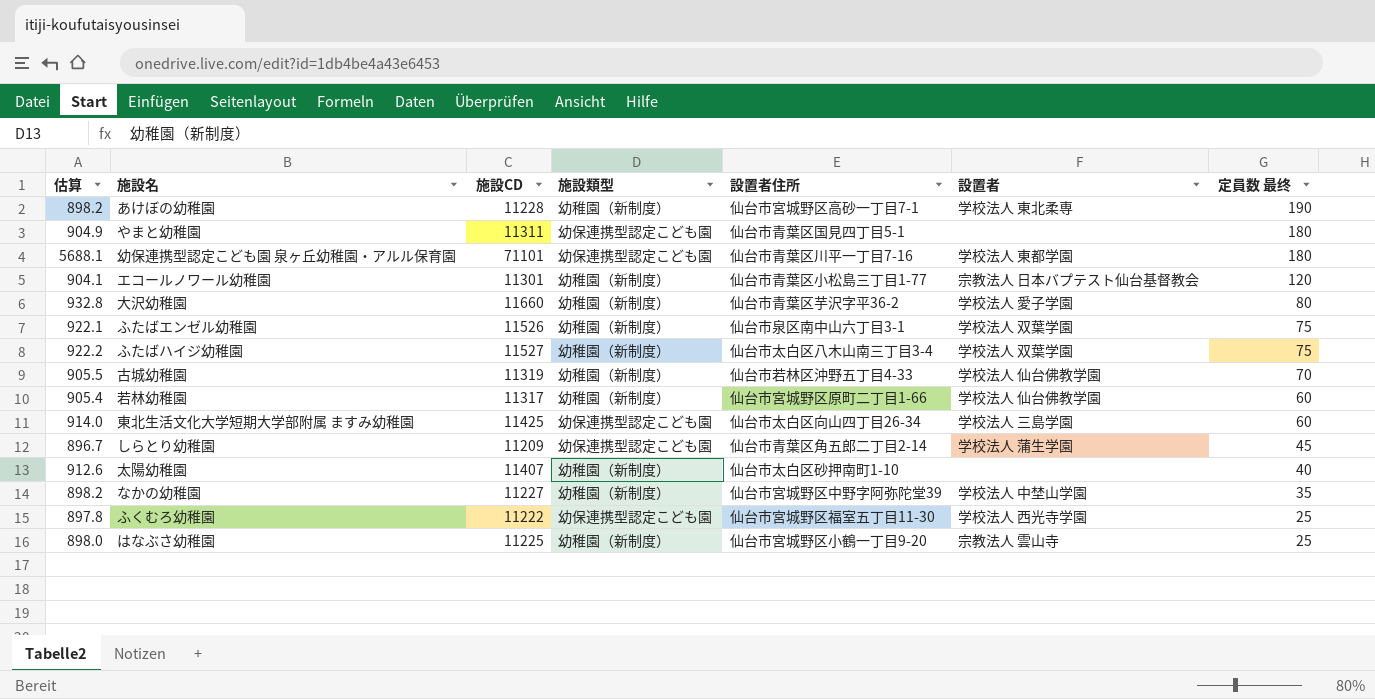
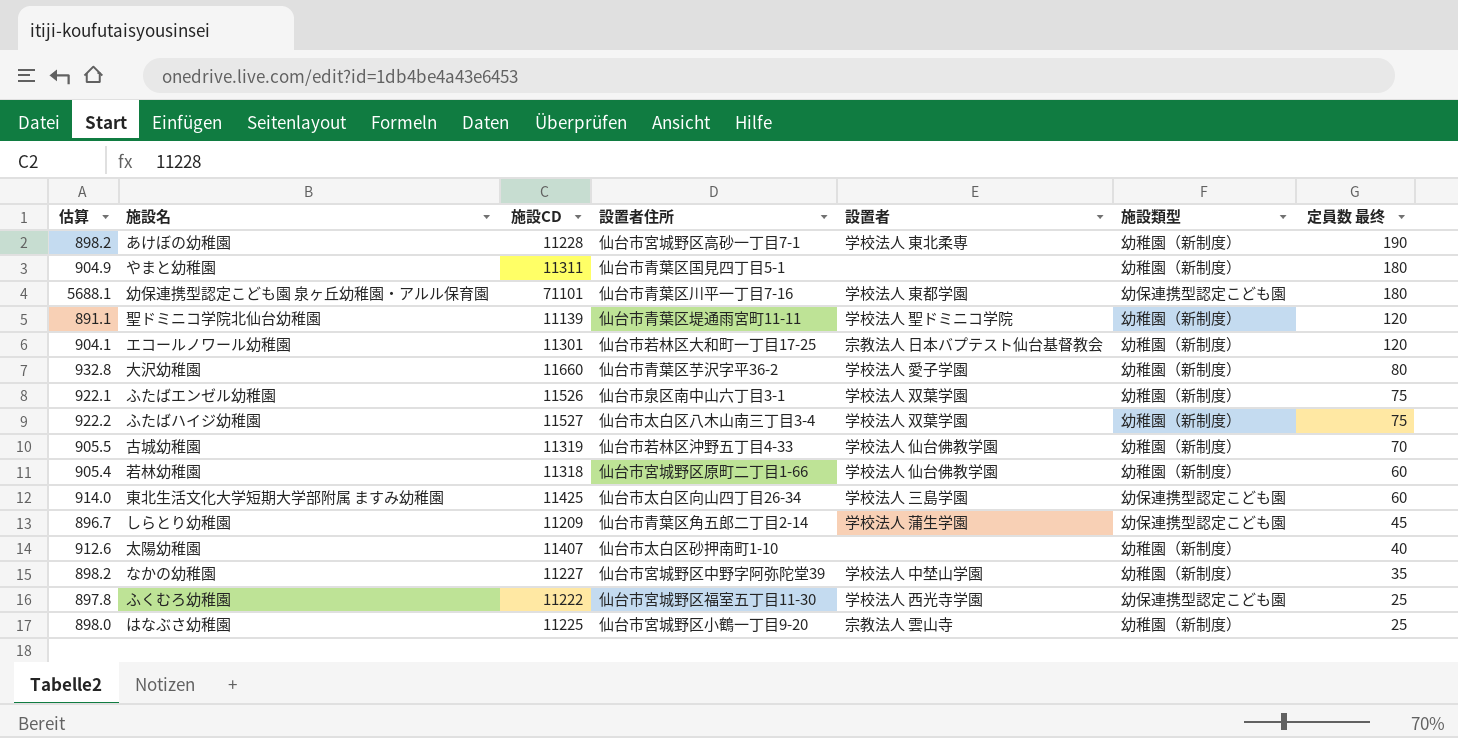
column 施設類型 | position: 4 -> 6
やまと幼稚園 | 施設類型: 幼保連携型認定こども園 -> 幼稚園（新制度）
row 聖ドミニコ学院北仙台幼稚園: none -> 891.1 | 11139 | 仙台市青葉区堤通雨宮町11-11 | 学校法人 聖ドミニコ学院 | 幼稚園（新制度） | 120
エコールノワール幼稚園 | 設置者住所: 仙台市青葉区小松島三丁目1-77 -> 仙台市若林区大和町一丁目17-25
若林幼稚園 | 施設CD: 11317 -> 11318

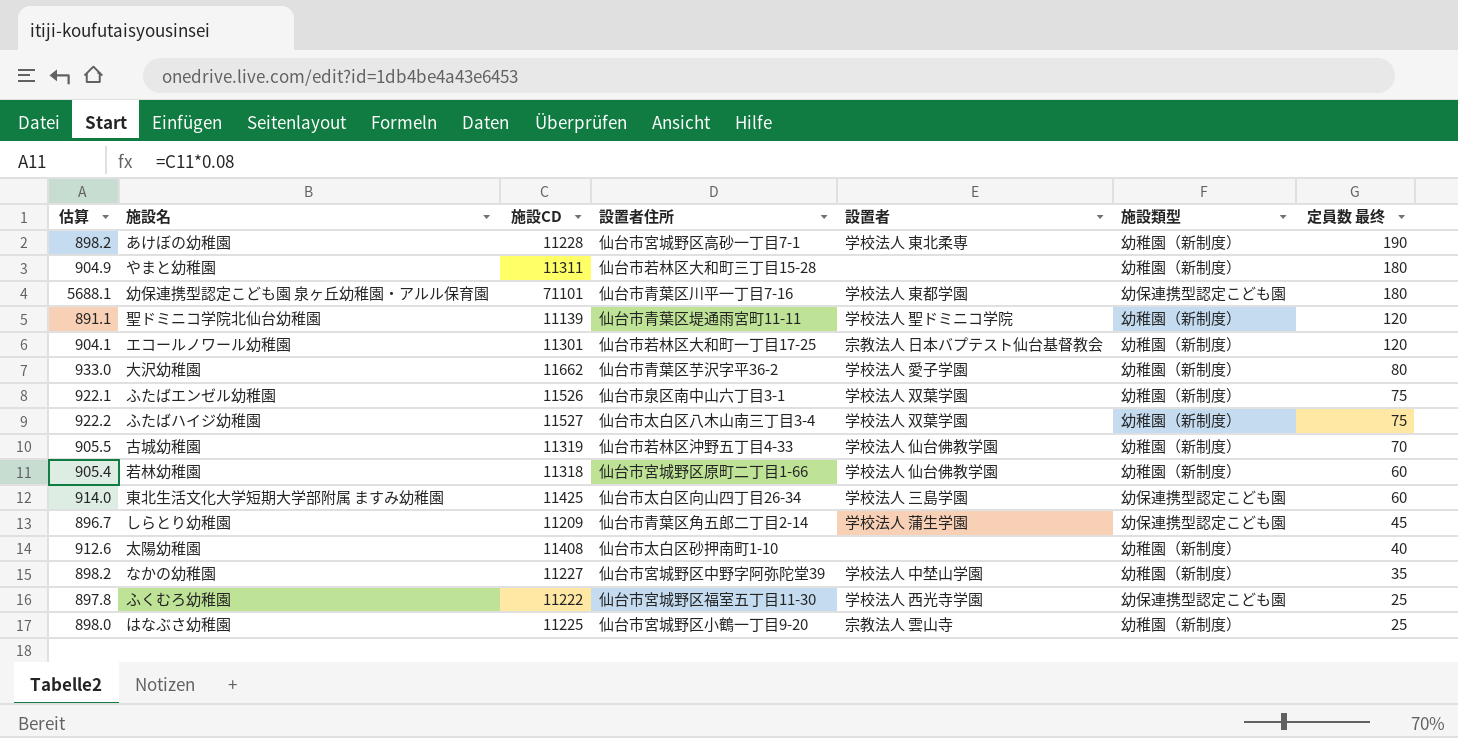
やまと幼稚園 | 設置者住所: 仙台市青葉区国見四丁目5-1 -> 仙台市若林区大和町三丁目15-28
大沢幼稚園 | 估算: 932.8 -> 933.0
大沢幼稚園 | 施設CD: 11660 -> 11662
太陽幼稚園 | 施設CD: 11407 -> 11408

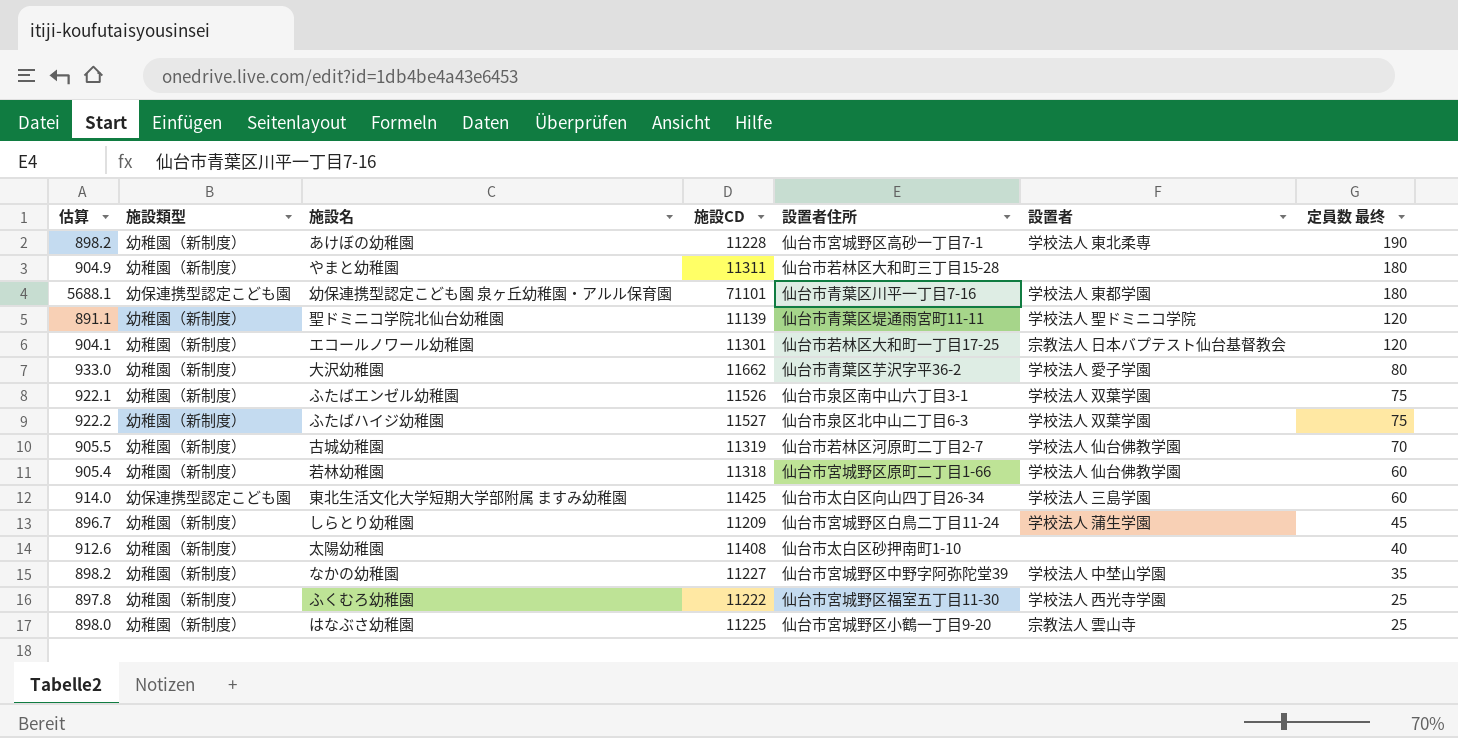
column 施設類型 | position: 6 -> 2
ふたばハイジ幼稚園 | 設置者住所: 仙台市太白区八木山南三丁目3-4 -> 仙台市泉区北中山二丁目6-3
古城幼稚園 | 設置者住所: 仙台市若林区沖野五丁目4-33 -> 仙台市若林区河原町二丁目2-7
しらとり幼稚園 | 施設類型: 幼保連携型認定こども園 -> 幼稚園（新制度）
しらとり幼稚園 | 設置者住所: 仙台市青葉区角五郎二丁目2-14 -> 仙台市宮城野区白鳥二丁目11-24
ふくむろ幼稚園 | 施設類型: 幼保連携型認定こども園 -> 幼稚園（新制度）

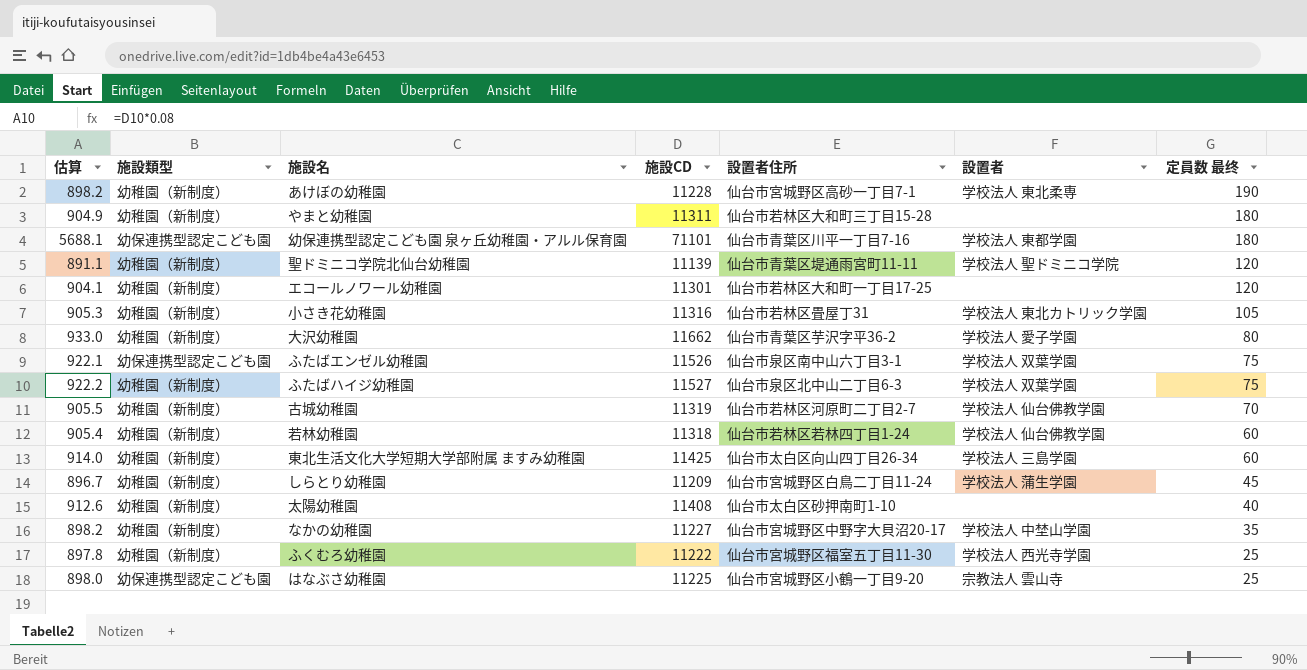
エコールノワール幼稚園 | 設置者: 宗教法人 日本バプテスト仙台基督教会 -> none
row 小さき花幼稚園: none -> 905.3 | 幼稚園（新制度） | 11316 | 仙台市若林区畳屋丁31 | 学校法人 東北カトリック学園 | 105
ふたばエンゼル幼稚園 | 施設類型: 幼稚園（新制度） -> 幼保連携型認定こども園
若林幼稚園 | 設置者住所: 仙台市宮城野区原町二丁目1-66 -> 仙台市若林区若林四丁目1-24
東北生活文化大学短期大学部附属 ますみ幼稚園 | 施設類型: 幼保連携型認定こども園 -> 幼稚園（新制度）
なかの幼稚園 | 設置者住所: 仙台市宮城野区中野字阿弥陀堂39 -> 仙台市宮城野区中野字大貝沼20-17
はなぶさ幼稚園 | 施設類型: 幼稚園（新制度） -> 幼保連携型認定こども園

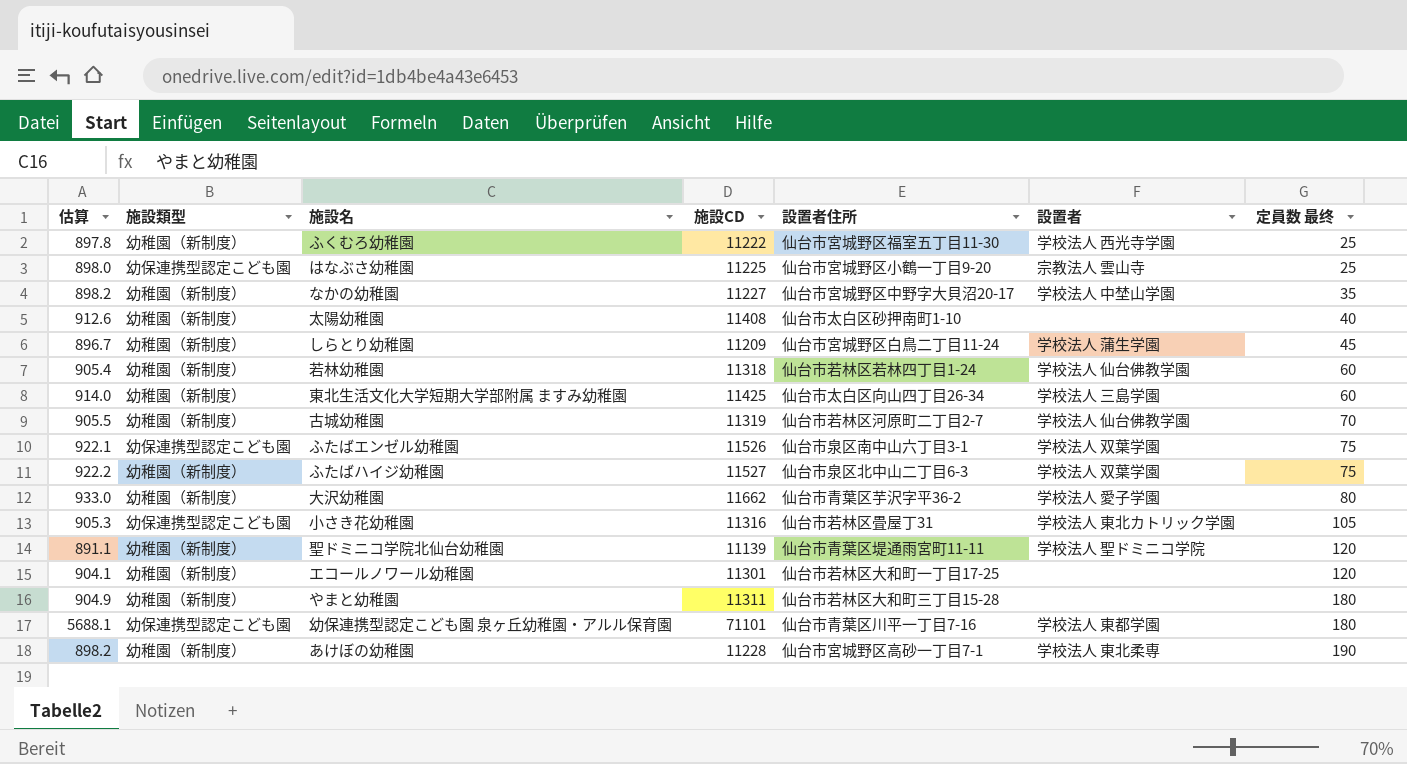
row order: 定員数 最终 descending -> 定員数 最终 ascending
小さき花幼稚園 | 施設類型: 幼稚園（新制度） -> 幼保連携型認定こども園

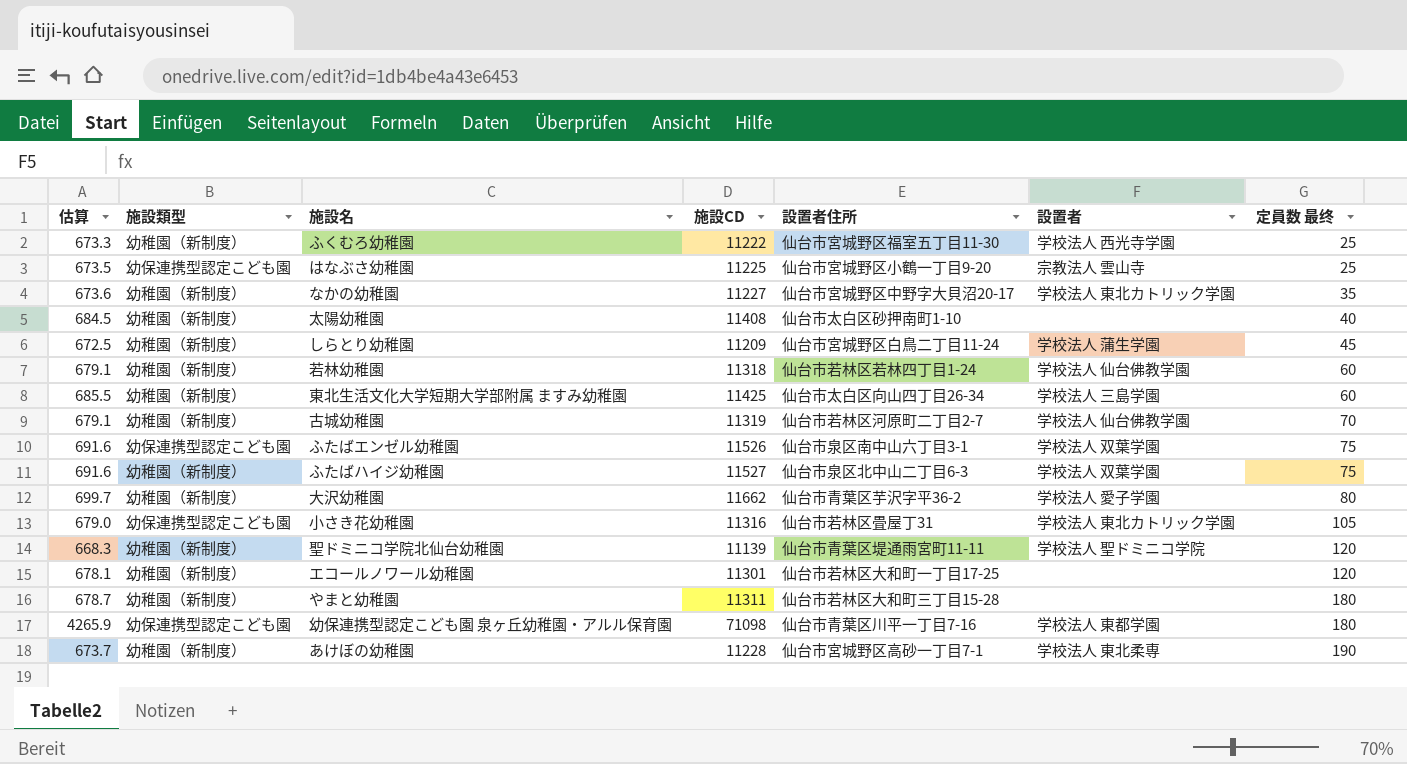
column 估算 | formula: [施設CD] * 0.08 -> [施設CD] * 0.06
なかの幼稚園 | 設置者: 学校法人 中埜山学園 -> 学校法人 東北カトリック学園
幼保連携型認定こども園 泉ヶ丘幼稚園・アルル保育園 | 施設CD: 71101 -> 71098

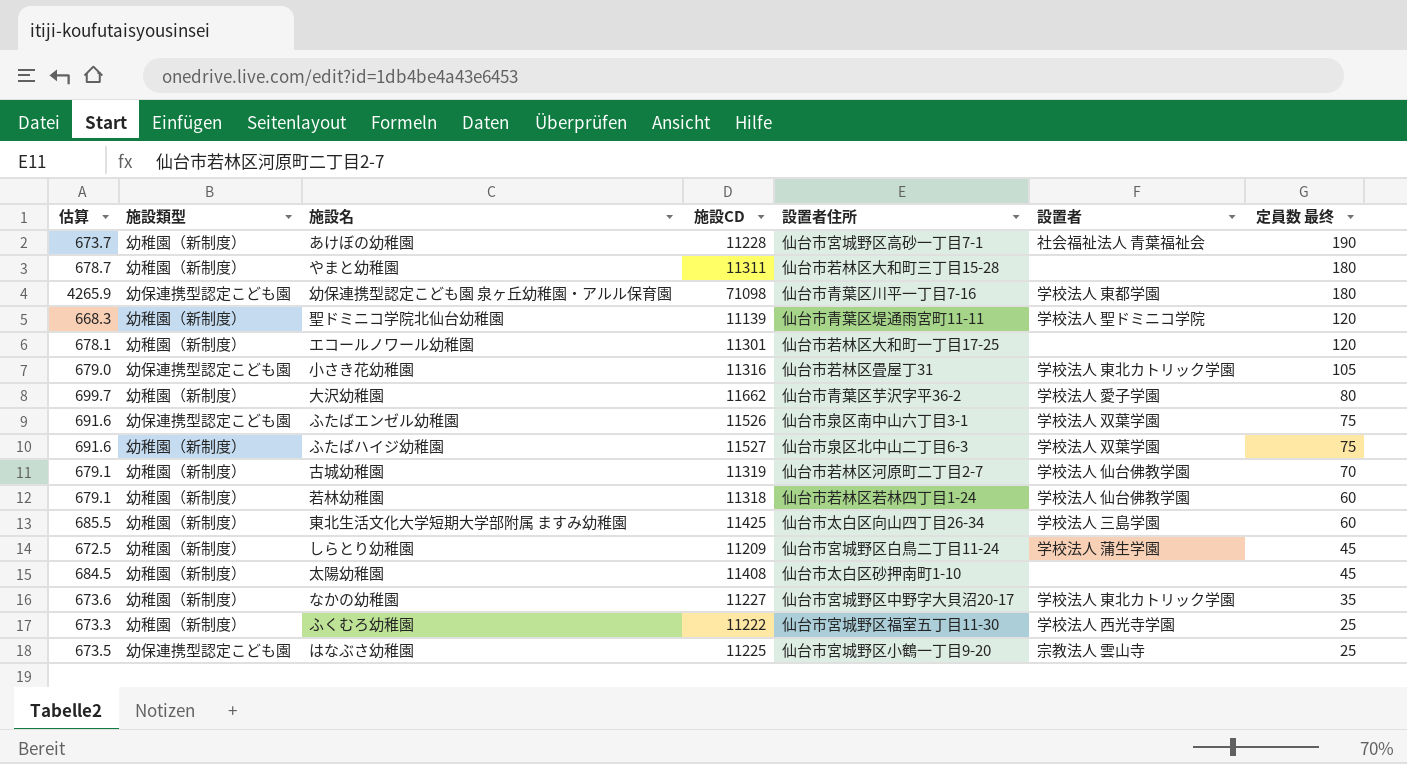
row order: 定員数 最终 ascending -> 定員数 最终 descending
あけぼの幼稚園 | 設置者: 学校法人 東北柔専 -> 社会福祉法人 青葉福祉会
太陽幼稚園 | 定員数 最终: 40 -> 45

